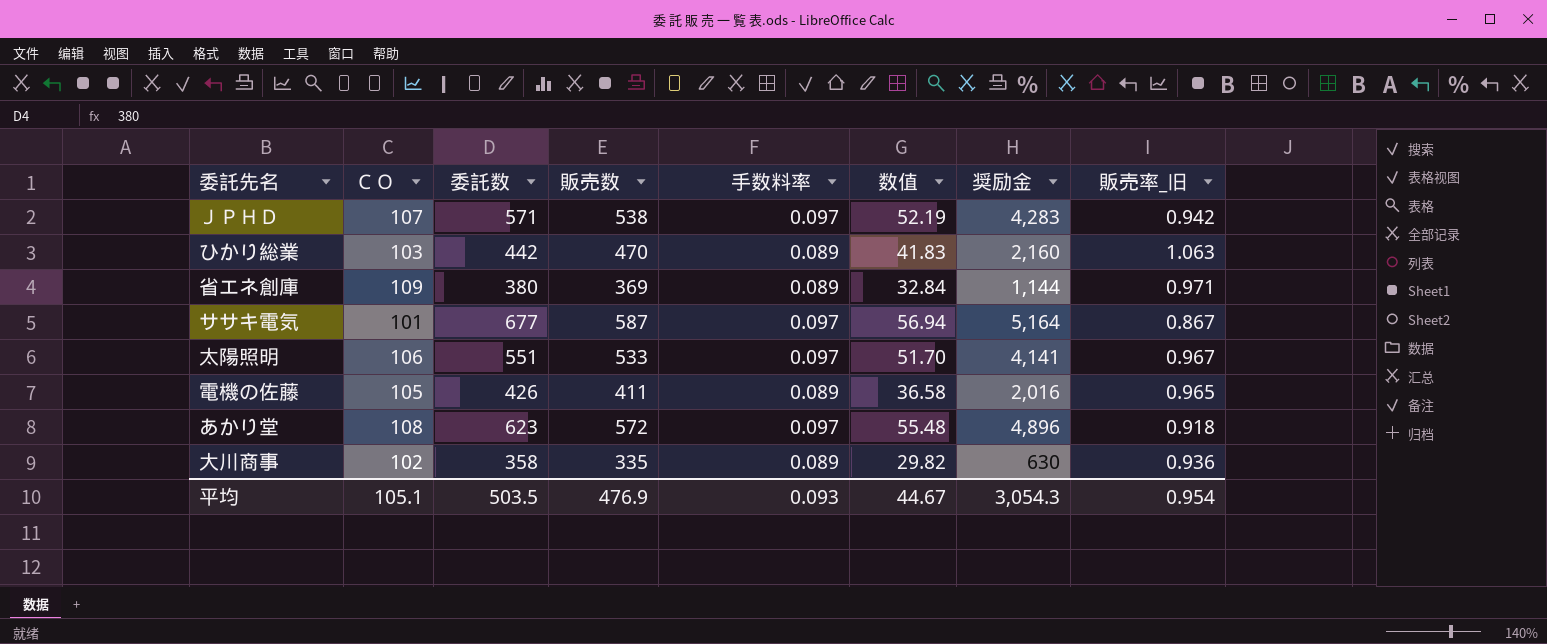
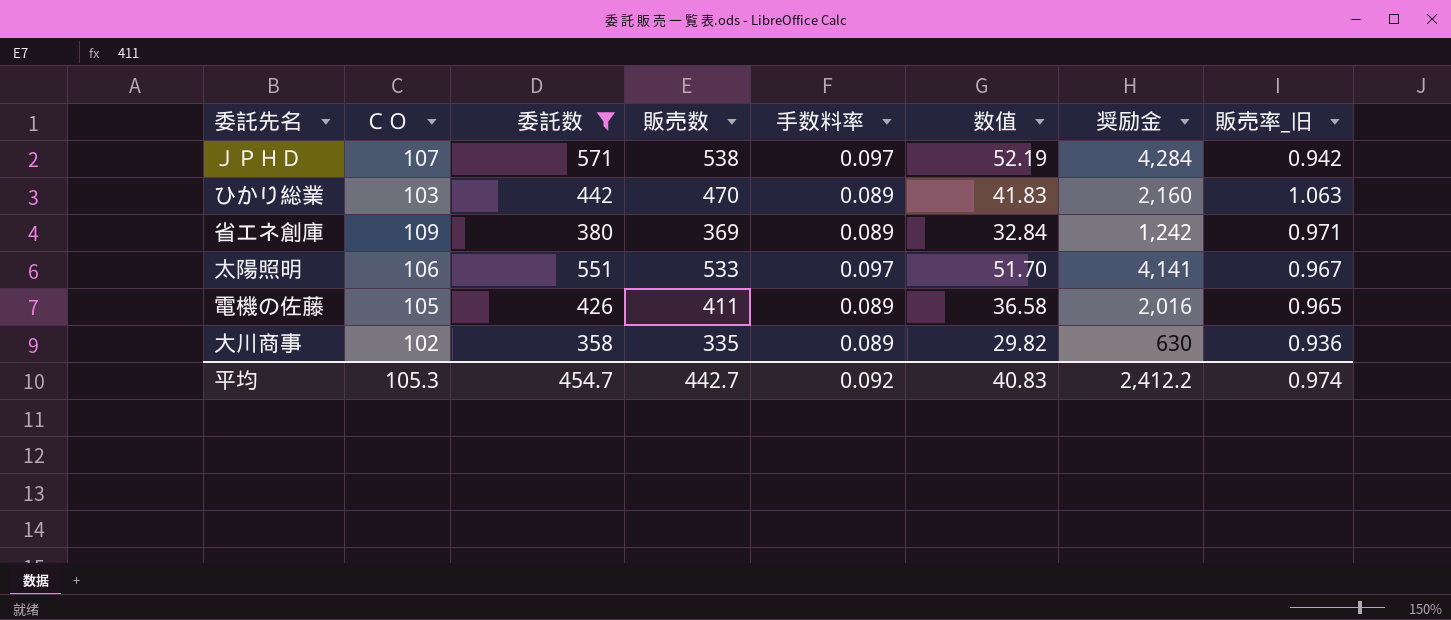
filter: none -> 委託数 <= 571
ＪＰＨＤ | 奨励金: 4,283 -> 4,284
省エネ創庫 | 奨励金: 1,144 -> 1,242
平均 | ＣＯ: 105.1 -> 105.3
平均 | 委託数: 503.5 -> 454.7
平均 | 販売数: 476.9 -> 442.7
平均 | 手数料率: 0.093 -> 0.092
平均 | 数值: 44.67 -> 40.83
平均 | 奨励金: 3,054.3 -> 2,412.2
平均 | 販売率_旧: 0.954 -> 0.974

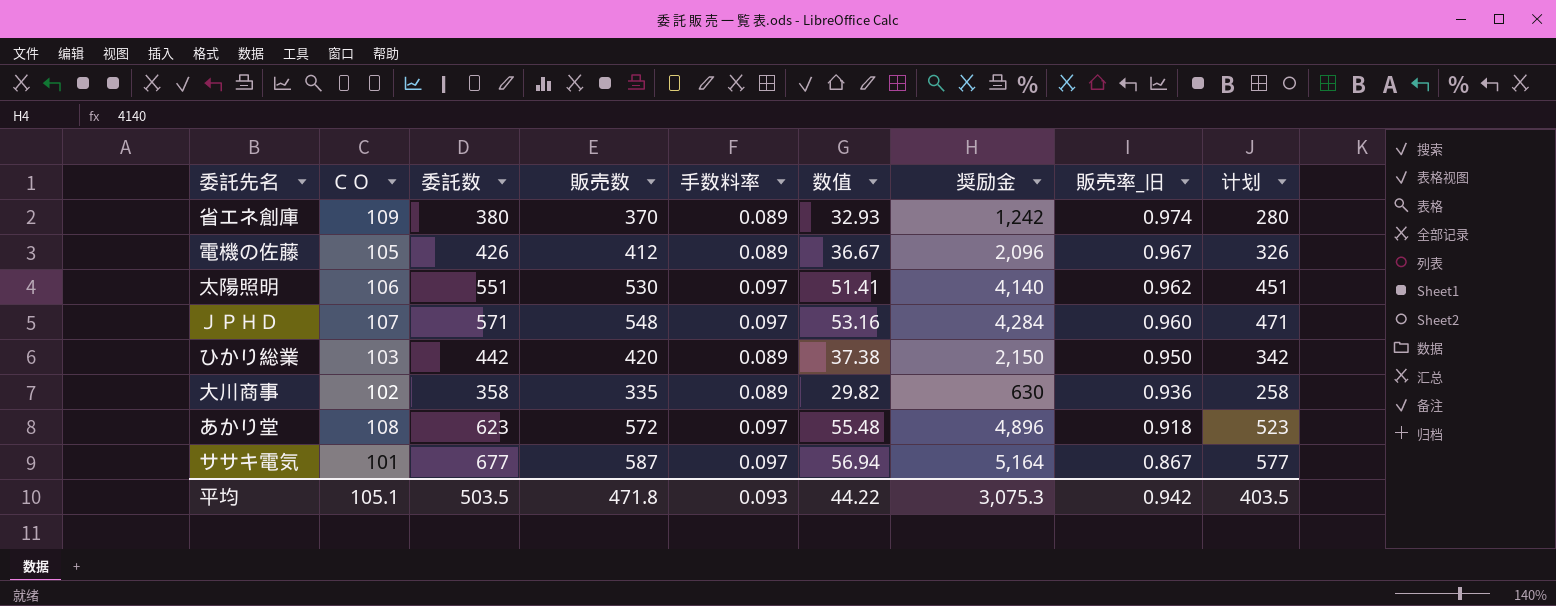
filter: 委託数 <= 571 -> none
row order: none -> 販売率_旧 descending
column 计划 | formula: none -> [委託数] - 100
省エネ創庫 | 販売数: 369 -> 370
省エネ創庫 | 数值: 32.84 -> 32.93
省エネ創庫 | 販売率_旧: 0.971 -> 0.974
電機の佐藤 | 販売数: 411 -> 412
電機の佐藤 | 数值: 36.58 -> 36.67
電機の佐藤 | 奨励金: 2,016 -> 2,096
電機の佐藤 | 販売率_旧: 0.965 -> 0.967
太陽照明 | 販売数: 533 -> 530
太陽照明 | 数值: 51.70 -> 51.41
太陽照明 | 奨励金: 4,141 -> 4,140
太陽照明 | 販売率_旧: 0.967 -> 0.962
ＪＰＨＤ | 販売数: 538 -> 548
ＪＰＨＤ | 数值: 52.19 -> 53.16
ＪＰＨＤ | 販売率_旧: 0.942 -> 0.960
ひかり総業 | 販売数: 470 -> 420
ひかり総業 | 数值: 41.83 -> 37.38
ひかり総業 | 奨励金: 2,160 -> 2,150
ひかり総業 | 販売率_旧: 1.063 -> 0.950
平均 | ＣＯ: 105.3 -> 105.1
平均 | 委託数: 454.7 -> 503.5
平均 | 販売数: 442.7 -> 471.8
平均 | 手数料率: 0.092 -> 0.093
平均 | 数值: 40.83 -> 44.22
平均 | 奨励金: 2,412.2 -> 3,075.3
平均 | 販売率_旧: 0.974 -> 0.942

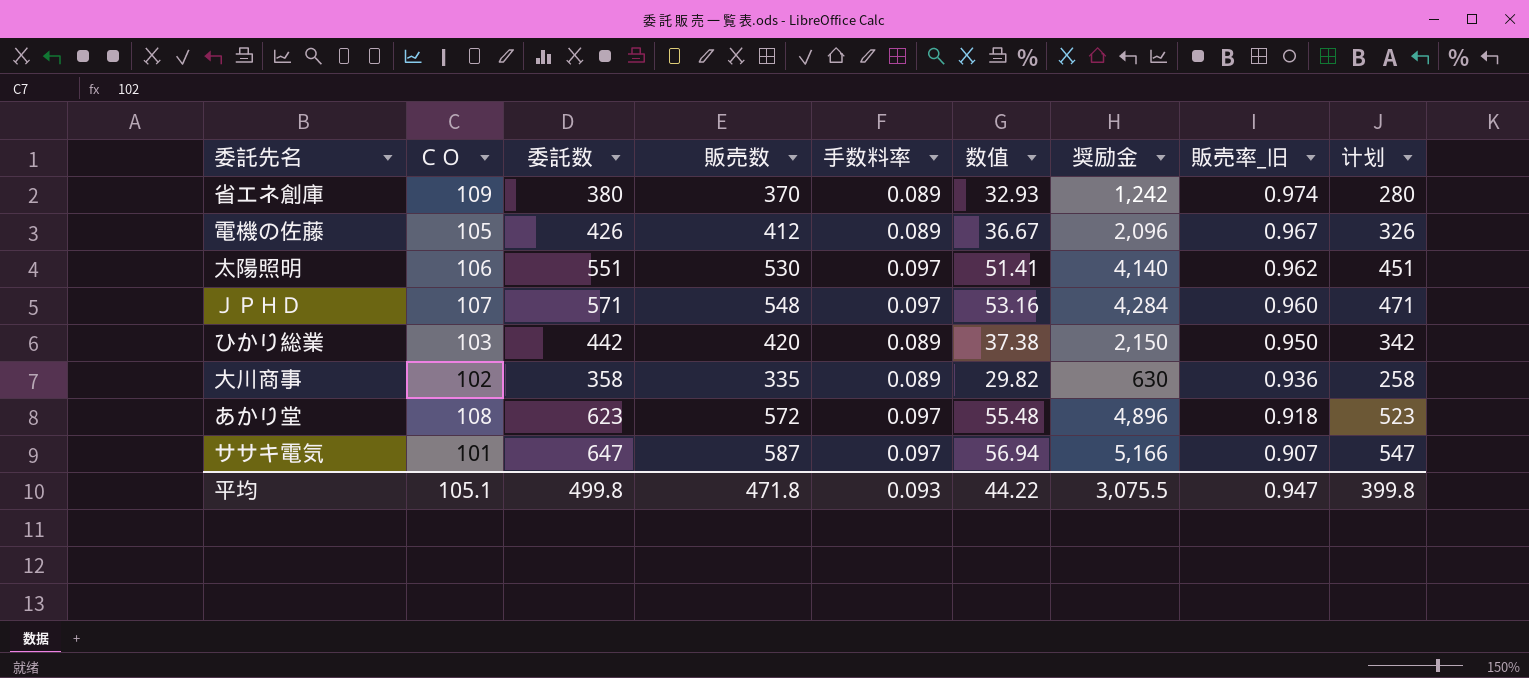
ササキ電気 | 委託数: 677 -> 647
ササキ電気 | 奨励金: 5,164 -> 5,166
ササキ電気 | 販売率_旧: 0.867 -> 0.907
ササキ電気 | 计划: 577 -> 547
平均 | 委託数: 503.5 -> 499.8
平均 | 奨励金: 3,075.3 -> 3,075.5
平均 | 販売率_旧: 0.942 -> 0.947
平均 | 计划: 403.5 -> 399.8

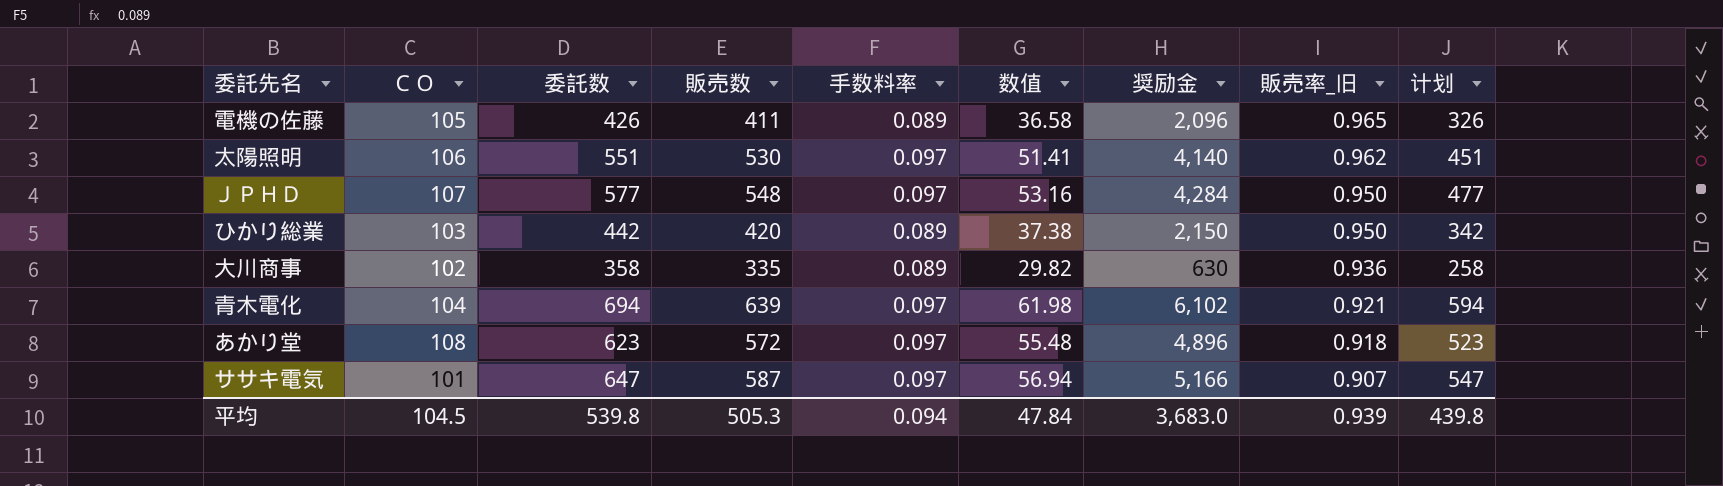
row 省エネ創庫: 109 | 380 | 370 | 0.089 | 32.93 | 1,242 | 0.974 | 280 -> none
電機の佐藤 | 販売数: 412 -> 411
電機の佐藤 | 数值: 36.67 -> 36.58
電機の佐藤 | 販売率_旧: 0.967 -> 0.965
ＪＰＨＤ | 委託数: 571 -> 577
ＪＰＨＤ | 販売率_旧: 0.960 -> 0.950
ＪＰＨＤ | 计划: 471 -> 477
row 青木電化: none -> 104 | 694 | 639 | 0.097 | 61.98 | 6,102 | 0.921 | 594
平均 | ＣＯ: 105.1 -> 104.5
平均 | 委託数: 499.8 -> 539.8
平均 | 販売数: 471.8 -> 505.3
平均 | 手数料率: 0.093 -> 0.094
平均 | 数值: 44.22 -> 47.84
平均 | 奨励金: 3,075.5 -> 3,683.0
平均 | 販売率_旧: 0.947 -> 0.939
平均 | 计划: 399.8 -> 439.8

